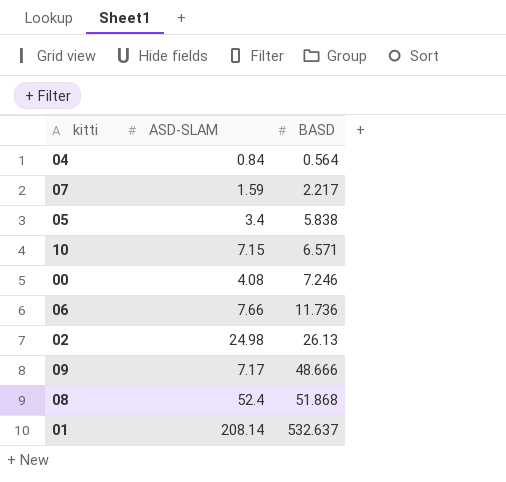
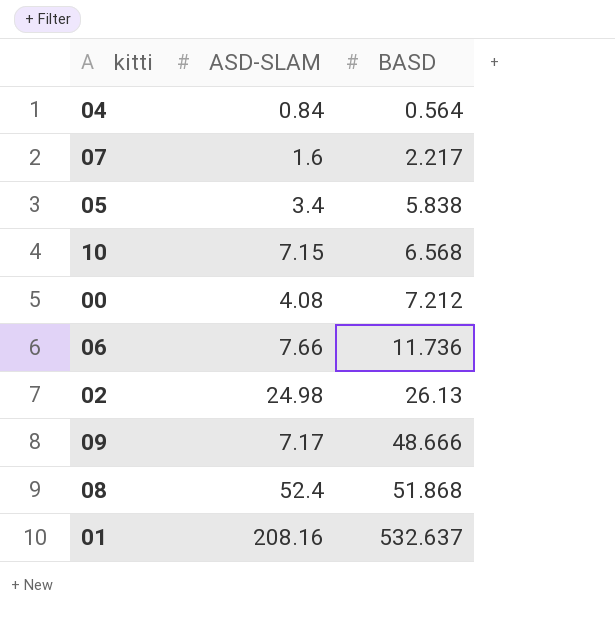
07 | ASD-SLAM: 1.59 -> 1.6
10 | BASD: 6.571 -> 6.568
00 | BASD: 7.246 -> 7.212
01 | ASD-SLAM: 208.14 -> 208.16

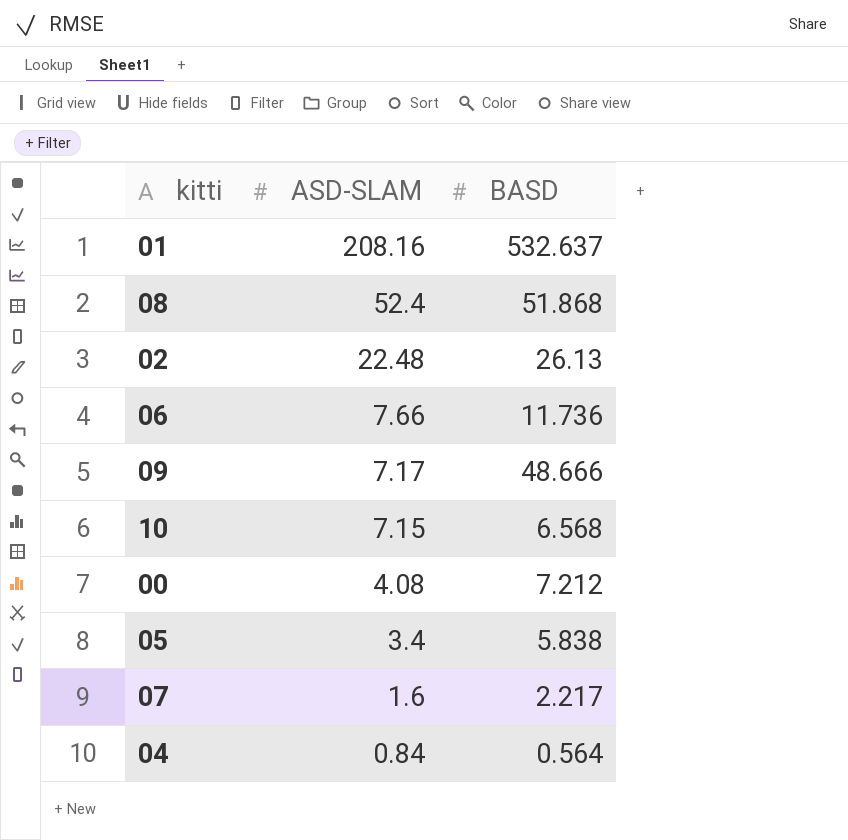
row order: BASD ascending -> ASD-SLAM descending
02 | ASD-SLAM: 24.98 -> 22.48

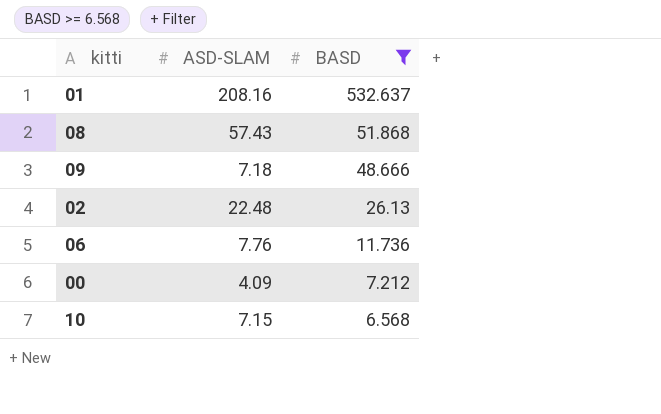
filter: none -> BASD >= 6.568
row order: ASD-SLAM descending -> BASD descending
08 | ASD-SLAM: 52.4 -> 57.43
09 | ASD-SLAM: 7.17 -> 7.18
06 | ASD-SLAM: 7.66 -> 7.76
00 | ASD-SLAM: 4.08 -> 4.09

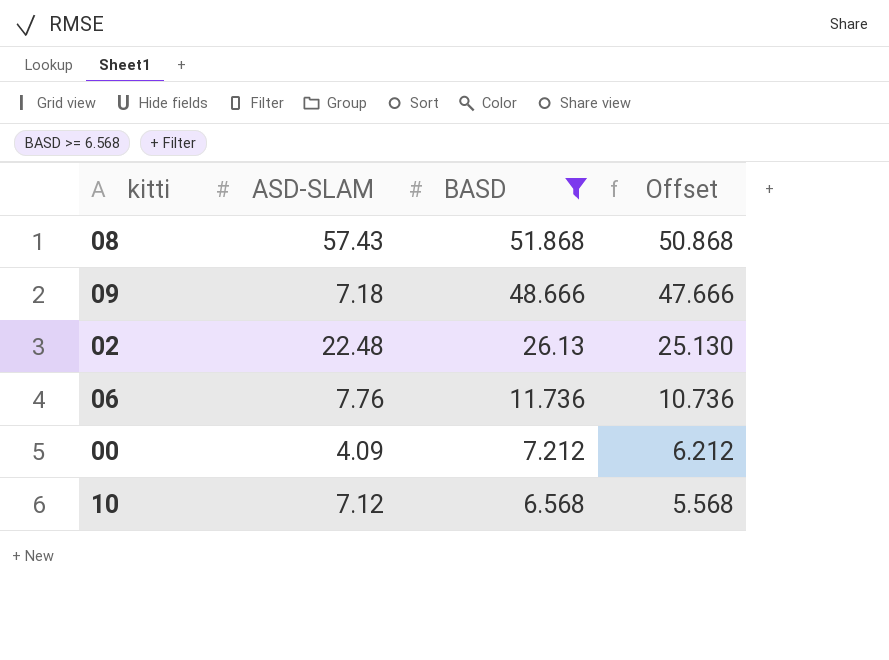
column Offset | formula: none -> [BASD] - 1
row 01: 208.16 | 532.637 -> none
10 | ASD-SLAM: 7.15 -> 7.12

